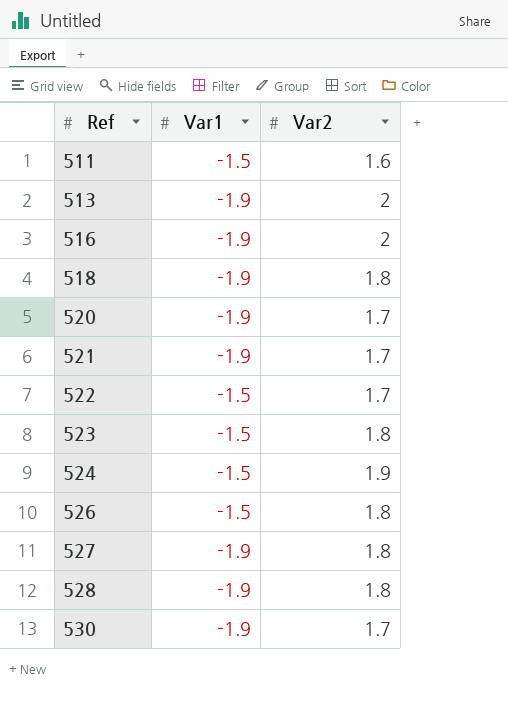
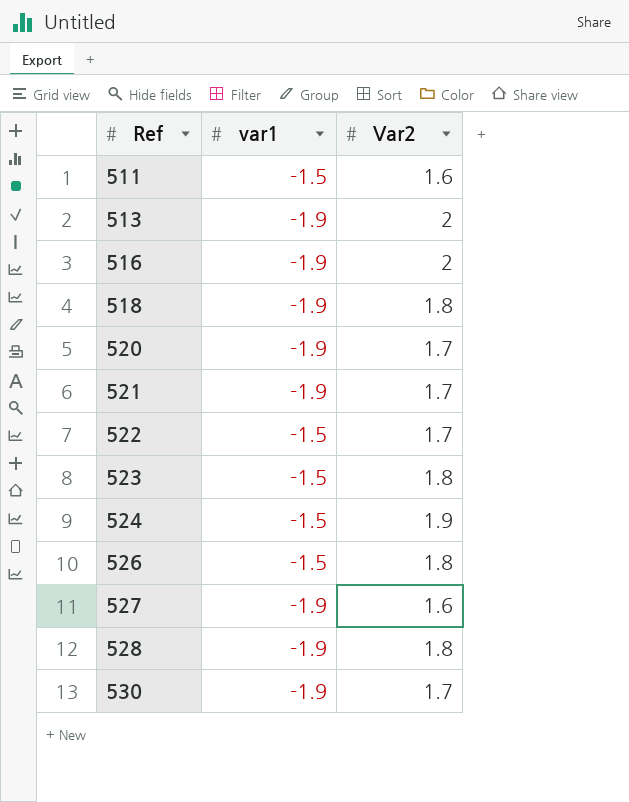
column name: Var1 -> var1
527 | Var2: 1.8 -> 1.6

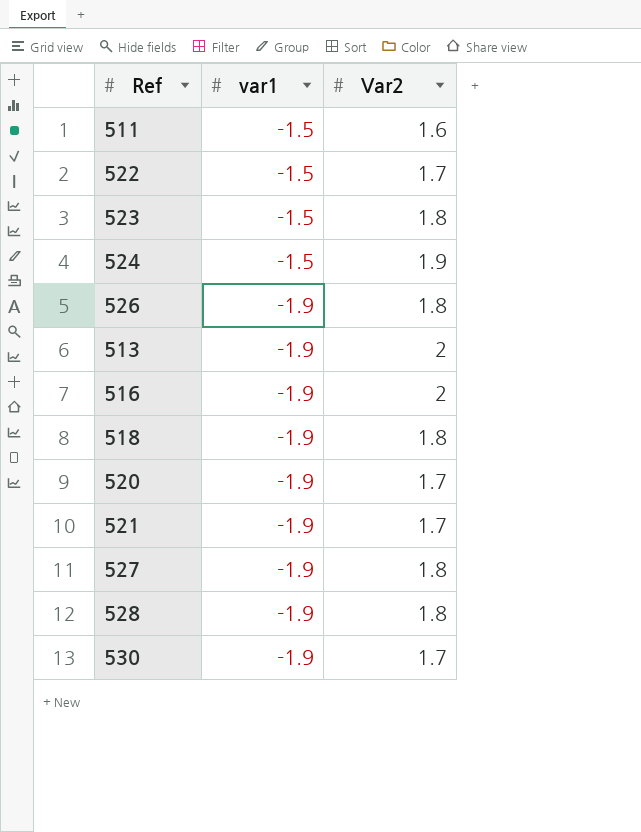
row order: Ref ascending -> var1 descending
526 | var1: -1.5 -> -1.9
527 | Var2: 1.6 -> 1.8

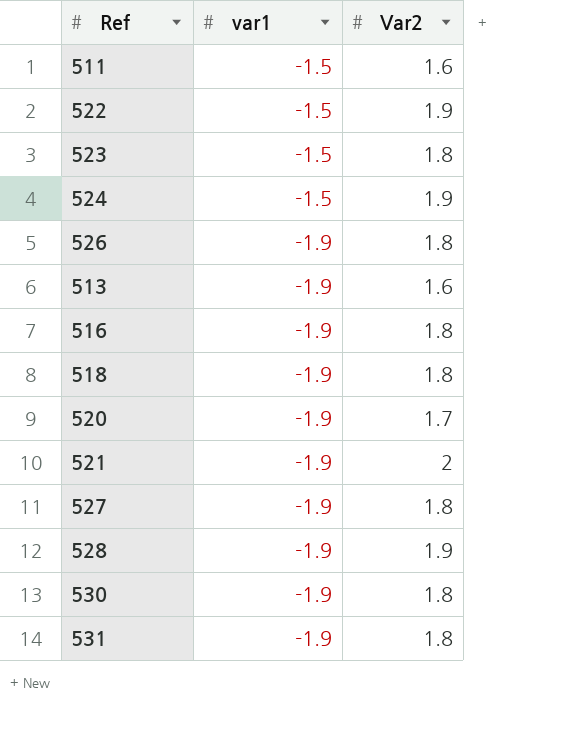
522 | Var2: 1.7 -> 1.9
513 | Var2: 2 -> 1.6
516 | Var2: 2 -> 1.8
521 | Var2: 1.7 -> 2
528 | Var2: 1.8 -> 1.9
530 | Var2: 1.7 -> 1.8
row 531: none -> -1.9 | 1.8

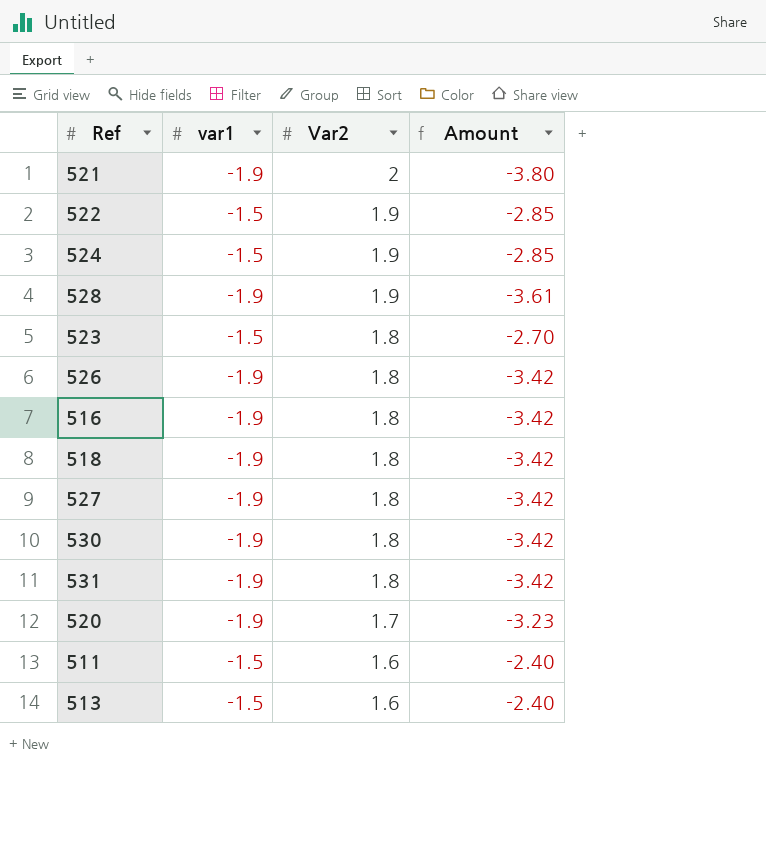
row order: var1 descending -> Var2 descending
column Amount | formula: none -> [var1] * [Var2]
513 | var1: -1.9 -> -1.5

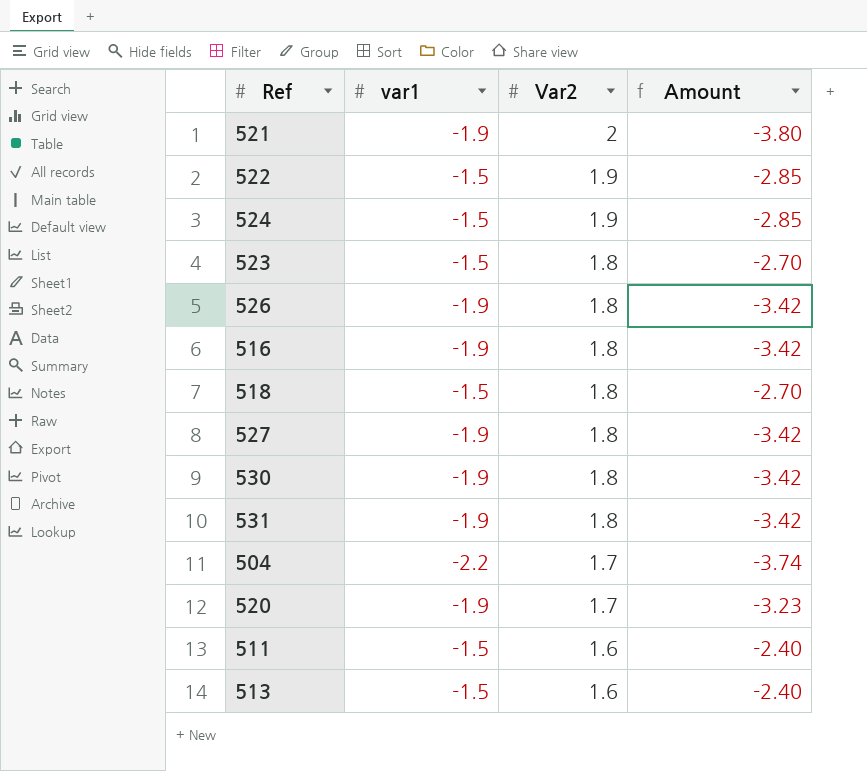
row 528: -1.9 | 1.9 | -3.61 -> none
518 | var1: -1.9 -> -1.5
518 | Amount: -3.42 -> -2.70
row 504: none -> -2.2 | 1.7 | -3.74

